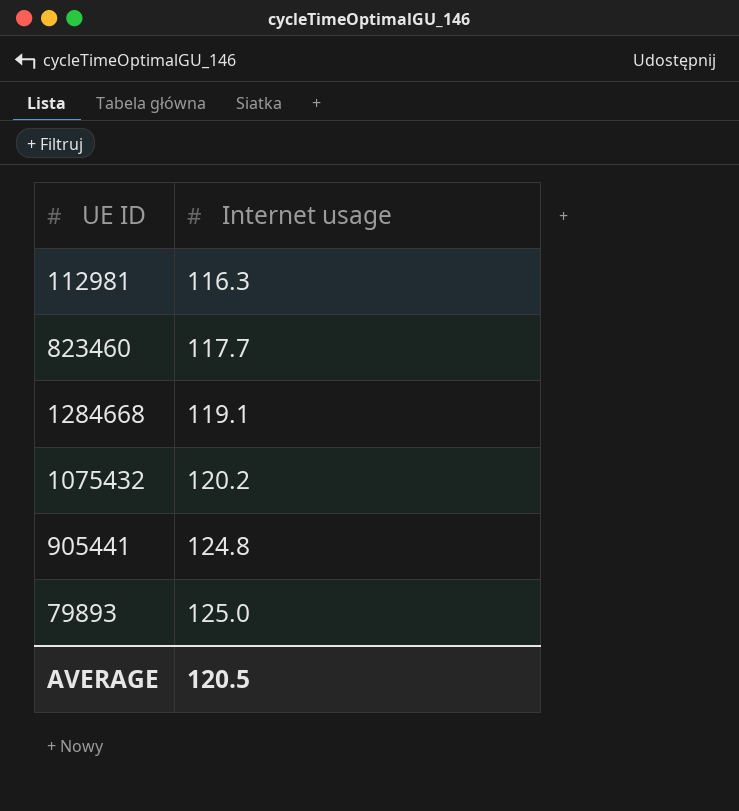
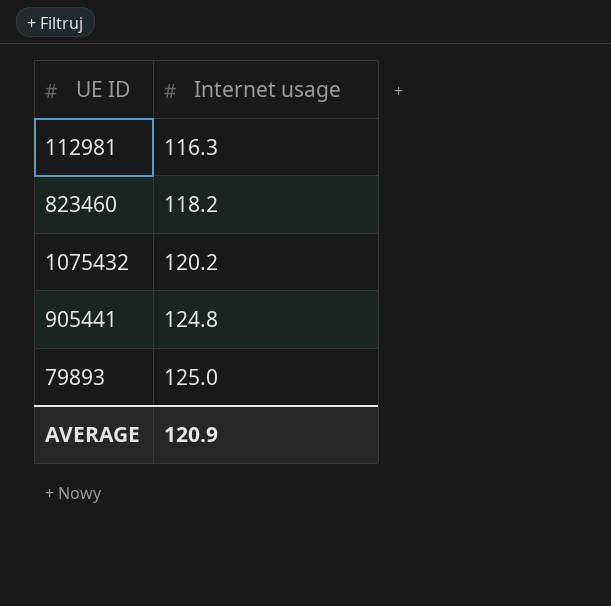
row 1284668: 119.1 -> none
823460 | Internet usage: 117.7 -> 118.2
AVERAGE | Internet usage: 120.5 -> 120.9

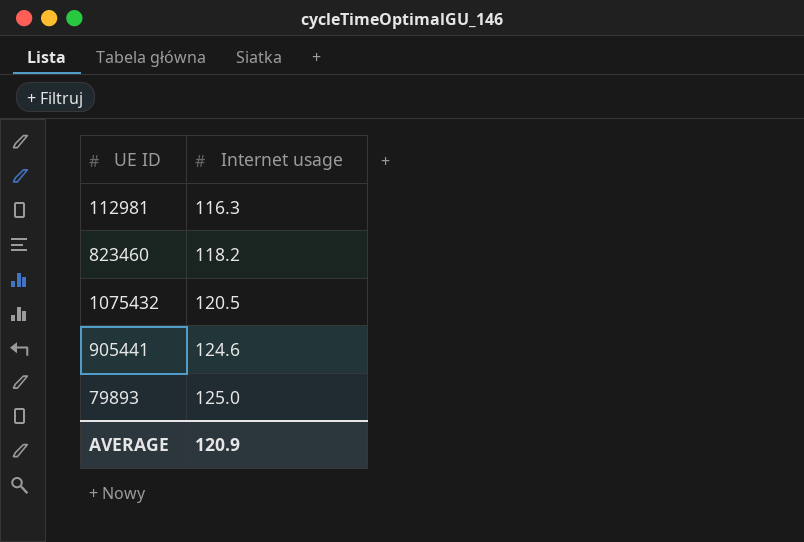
1075432 | Internet usage: 120.2 -> 120.5
905441 | Internet usage: 124.8 -> 124.6

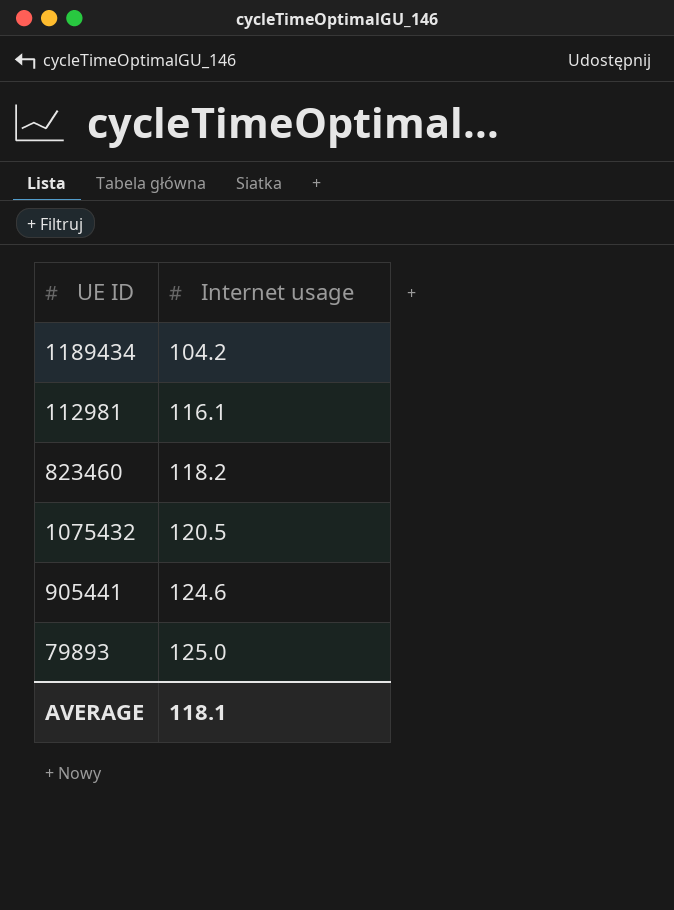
row 1189434: none -> 104.2
112981 | Internet usage: 116.3 -> 116.1
AVERAGE | Internet usage: 120.9 -> 118.1

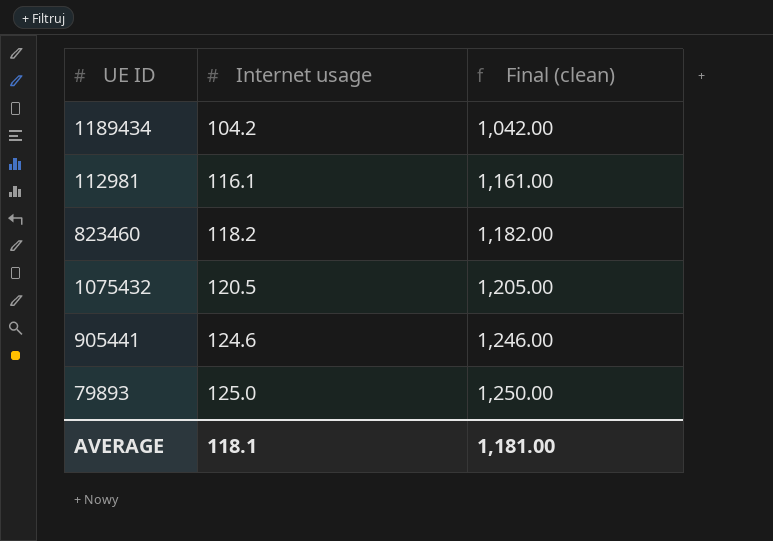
column Final (clean) | formula: none -> [Internet usage] * 10

